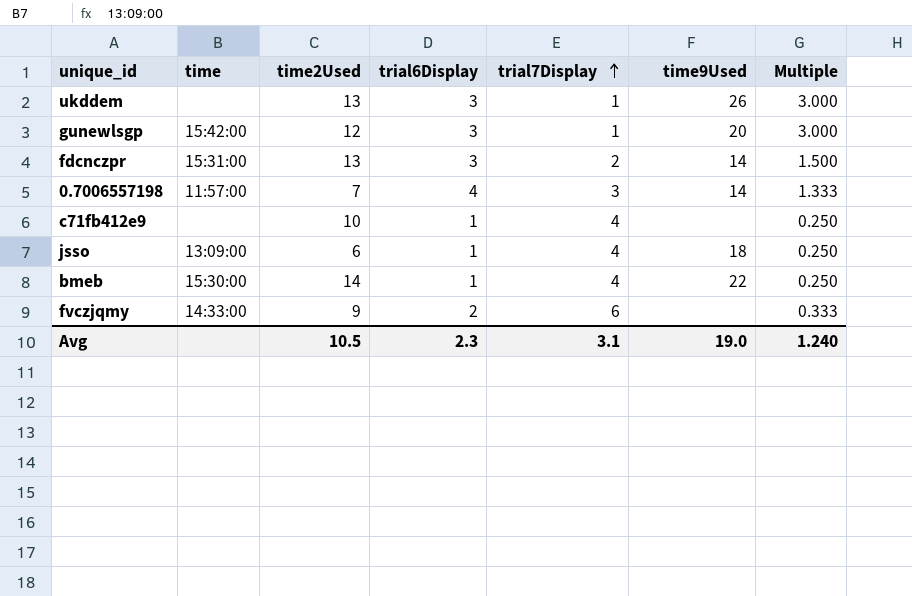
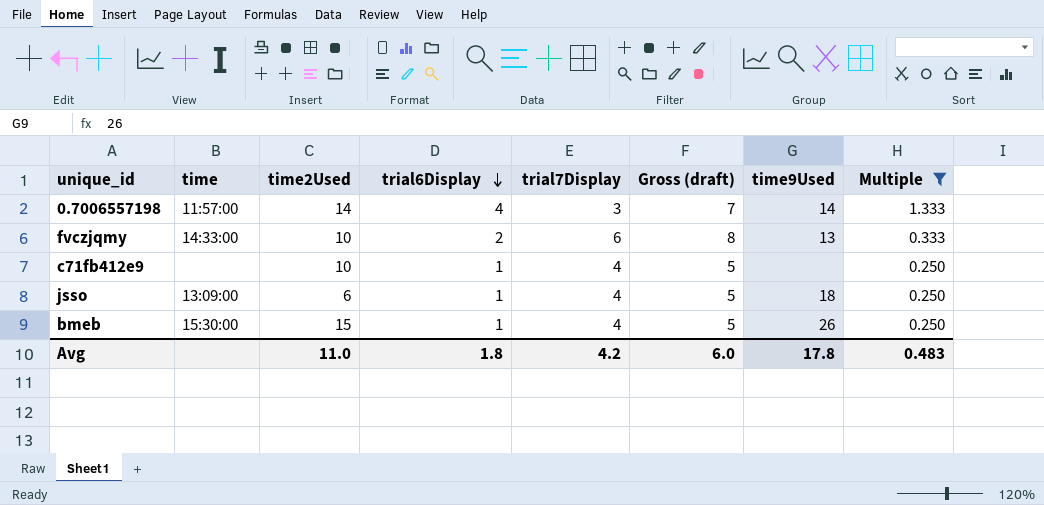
filter: none -> Multiple <= 1.333
row order: trial7Display ascending -> trial6Display descending
column Gross (draft) | formula: none -> [trial6Display] + [trial7Display]
0.7006557198 | time2Used: 7 -> 14
fvczjqmy | time2Used: 9 -> 10
fvczjqmy | time9Used: none -> 13
bmeb | time2Used: 14 -> 15
bmeb | time9Used: 22 -> 26
Avg | time2Used: 10.5 -> 11.0
Avg | trial6Display: 2.3 -> 1.8
Avg | trial7Display: 3.1 -> 4.2
Avg | time9Used: 19.0 -> 17.8
Avg | Multiple: 1.240 -> 0.483

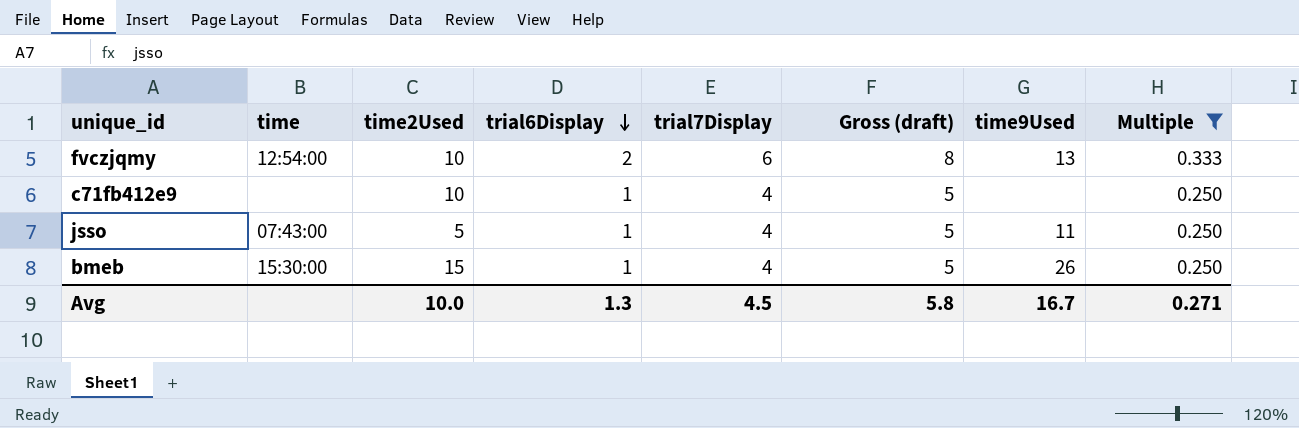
row 0.7006557198: 11:57:00 | 14 | 4 | 3 | 7 | 14 | 1.333 -> none
fvczjqmy | time: 14:33:00 -> 12:54:00
jsso | time: 13:09:00 -> 07:43:00
jsso | time2Used: 6 -> 5
jsso | time9Used: 18 -> 11
Avg | time2Used: 11.0 -> 10.0
Avg | trial6Display: 1.8 -> 1.3
Avg | trial7Display: 4.2 -> 4.5
Avg | Gross (draft): 6.0 -> 5.8
Avg | time9Used: 17.8 -> 16.7
Avg | Multiple: 0.483 -> 0.271

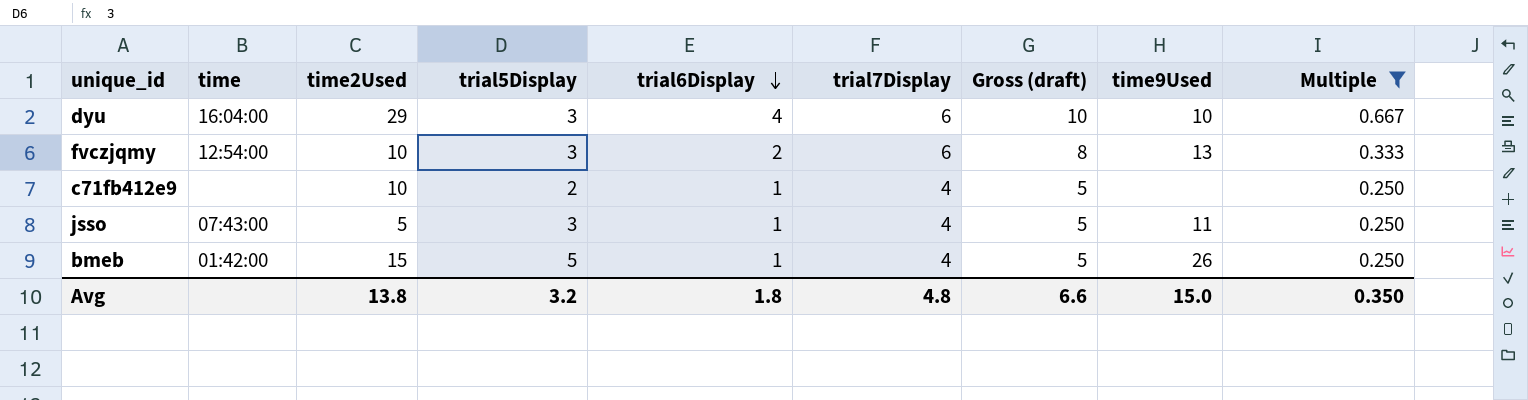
column trial5Display | position: none -> 4
row dyu: none -> 16:04:00 | 29 | 3 | 4 | 6 | 10 | 10 | 0.667
bmeb | time: 15:30:00 -> 01:42:00
Avg | time2Used: 10.0 -> 13.8
Avg | trial6Display: 1.3 -> 1.8
Avg | trial7Display: 4.5 -> 4.8
Avg | Gross (draft): 5.8 -> 6.6
Avg | time9Used: 16.7 -> 15.0
Avg | Multiple: 0.271 -> 0.350

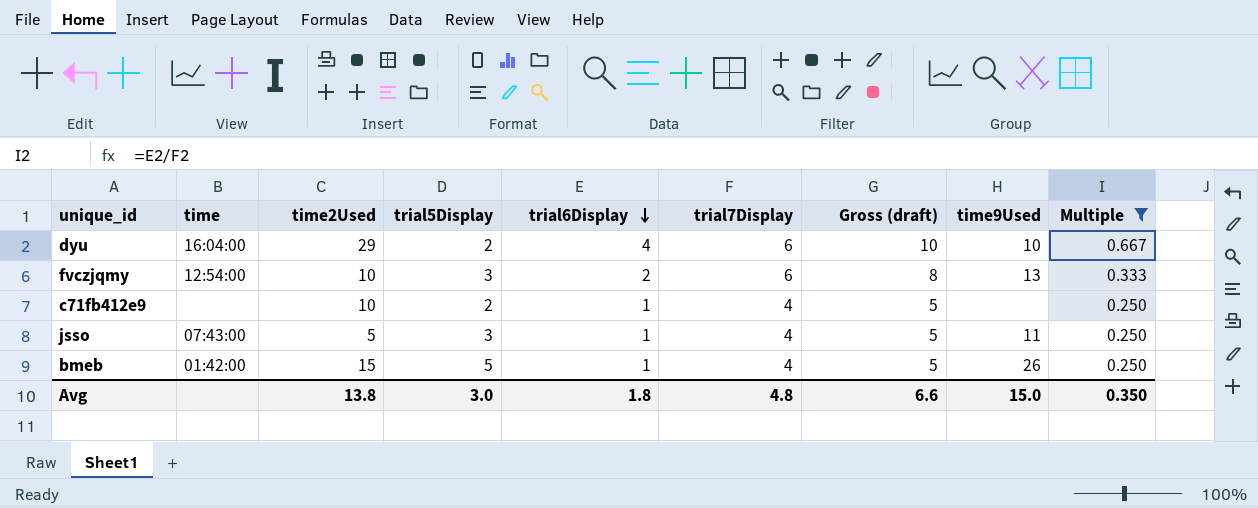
dyu | trial5Display: 3 -> 2
Avg | trial5Display: 3.2 -> 3.0

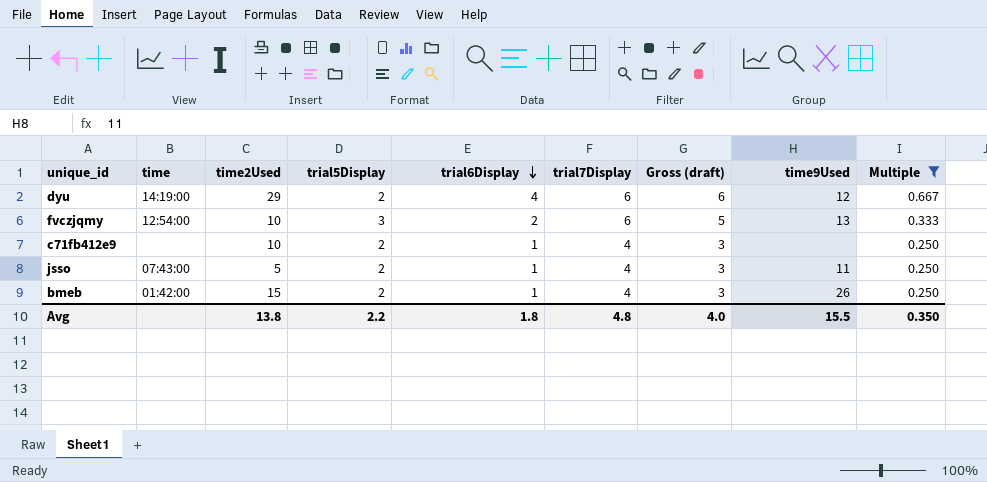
column Gross (draft) | formula: [trial6Display] + [trial7Display] -> [trial5Display] + [trial6Display]
dyu | time: 16:04:00 -> 14:19:00
dyu | time9Used: 10 -> 12
jsso | trial5Display: 3 -> 2
bmeb | trial5Display: 5 -> 2
Avg | trial5Display: 3.0 -> 2.2
Avg | Gross (draft): 6.6 -> 4.0
Avg | time9Used: 15.0 -> 15.5

